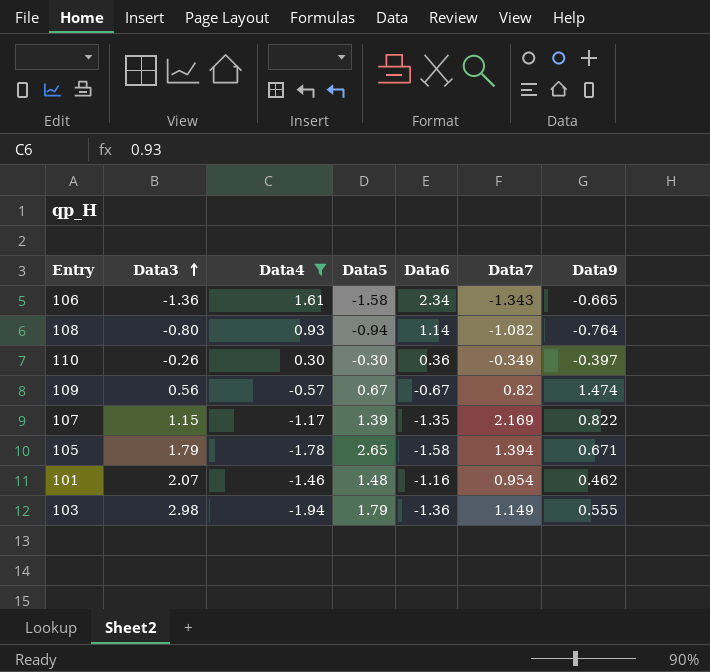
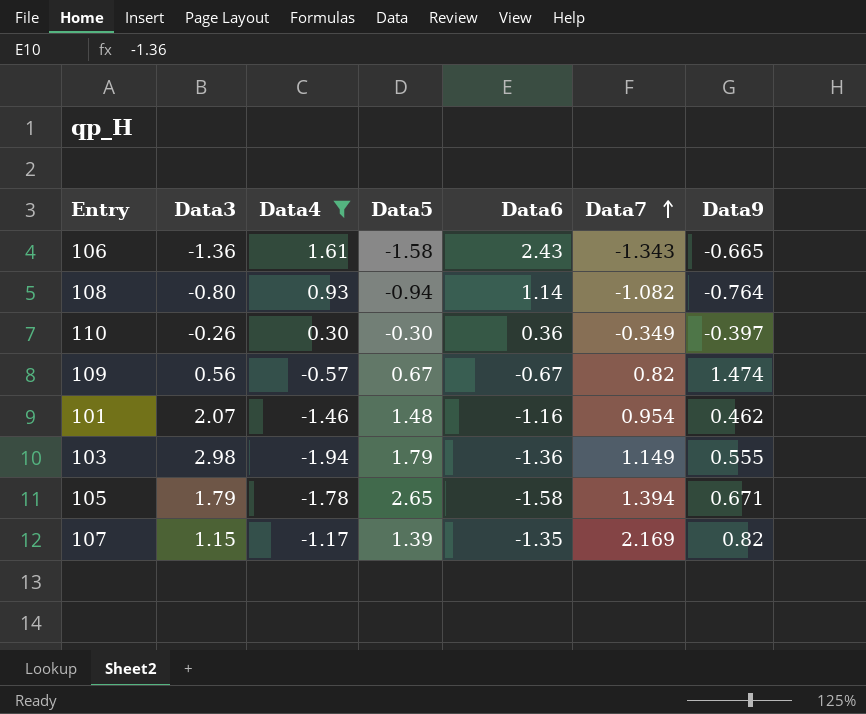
row order: Data3 ascending -> Data7 ascending
106 | Data6: 2.34 -> 2.43
107 | Data9: 0.822 -> 0.82

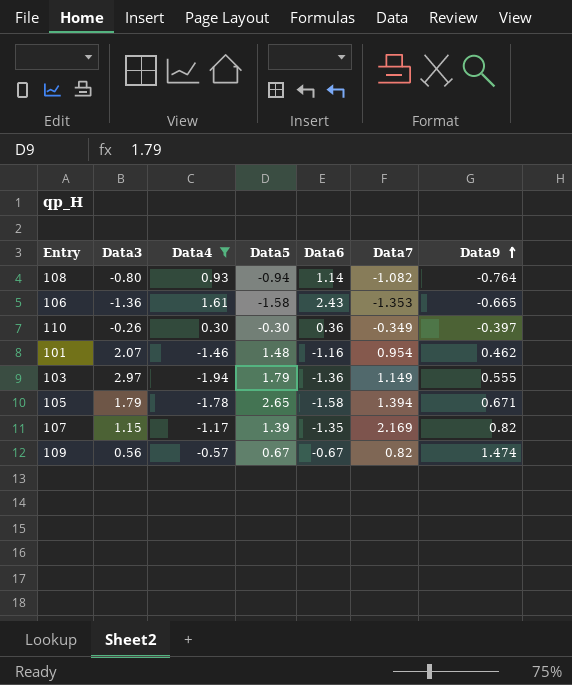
row order: Data7 ascending -> Data9 ascending
106 | Data7: -1.343 -> -1.353
103 | Data3: 2.98 -> 2.97

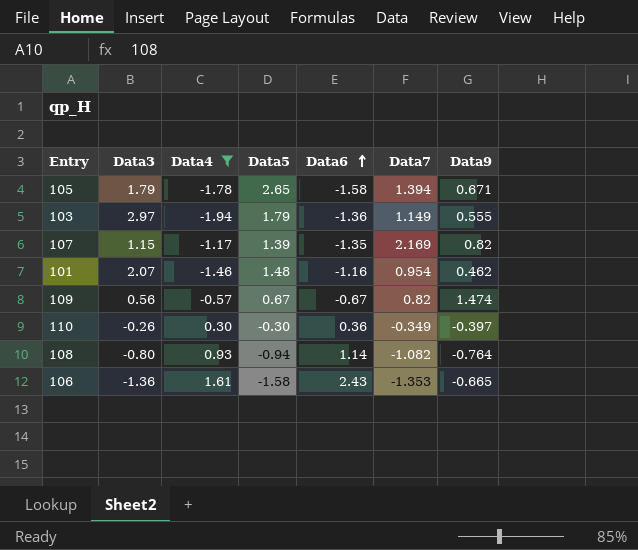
row order: Data9 ascending -> Data6 ascending

